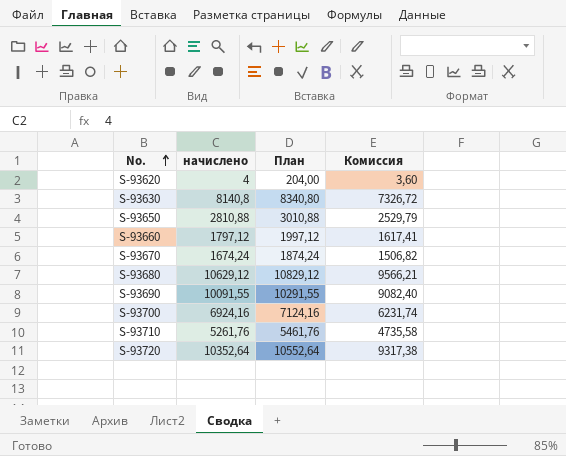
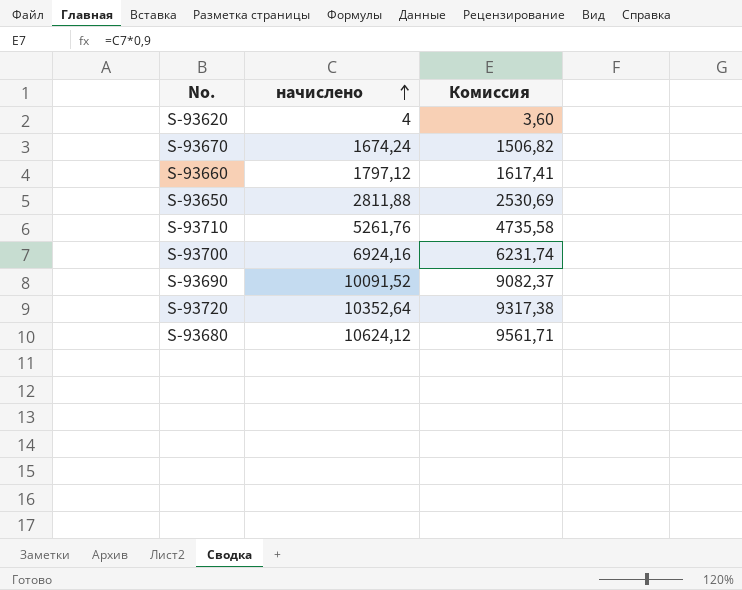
row order: No. ascending -> начислено ascending
column План | formula: [начислено] + 200 -> none
row S-93630: 8140,8 | 8340,80 | 7326,72 -> none
S-93650 | начислено: 2810,88 -> 2811,88
S-93650 | Комиссия: 2529,79 -> 2530,69
S-93690 | начислено: 10091,55 -> 10091,52
S-93690 | Комиссия: 9082,40 -> 9082,37
S-93680 | начислено: 10629,12 -> 10624,12
S-93680 | Комиссия: 9566,21 -> 9561,71

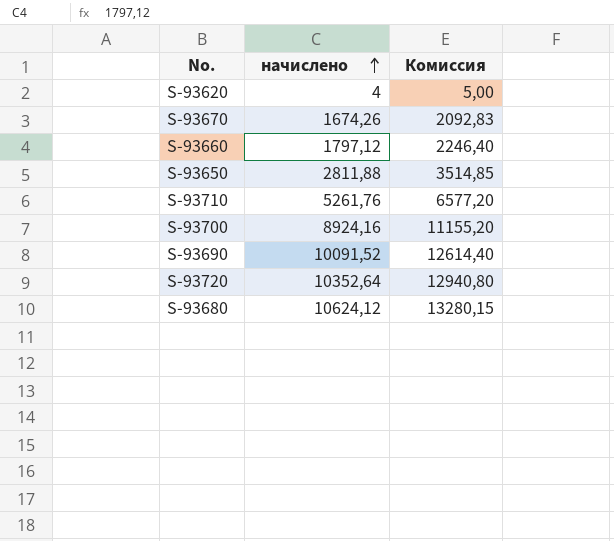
column Комиссия | formula: [начислено] * 0,9 -> [начислено] * 1,25
S-93670 | начислено: 1674,24 -> 1674,26
S-93700 | начислено: 6924,16 -> 8924,16

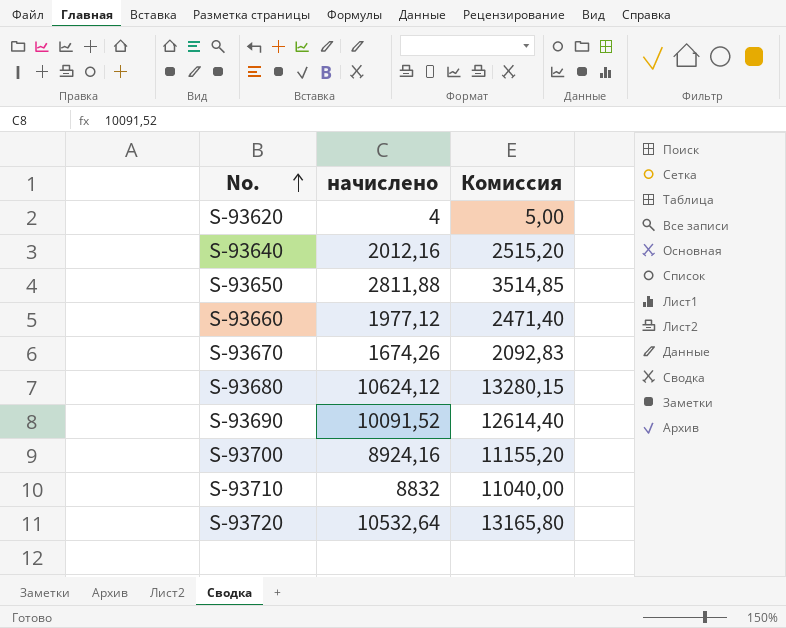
row order: начислено ascending -> No. ascending
row S-93640: none -> 2012,16 | 2515,20
S-93660 | начислено: 1797,12 -> 1977,12
S-93660 | Комиссия: 2246,40 -> 2471,40
S-93710 | начислено: 5261,76 -> 8832
S-93710 | Комиссия: 6577,20 -> 11040,00
S-93720 | начислено: 10352,64 -> 10532,64
S-93720 | Комиссия: 12940,80 -> 13165,80

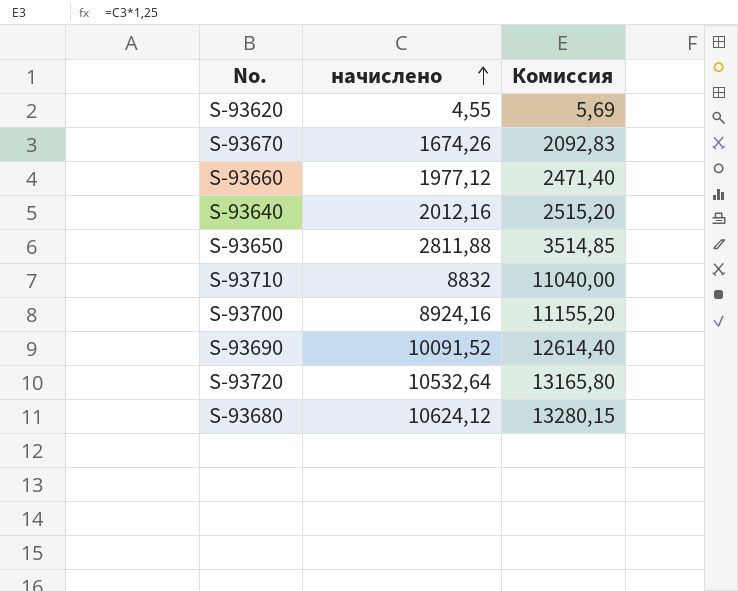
row order: No. ascending -> начислено ascending
S-93620 | начислено: 4 -> 4,55
S-93620 | Комиссия: 5,00 -> 5,69

